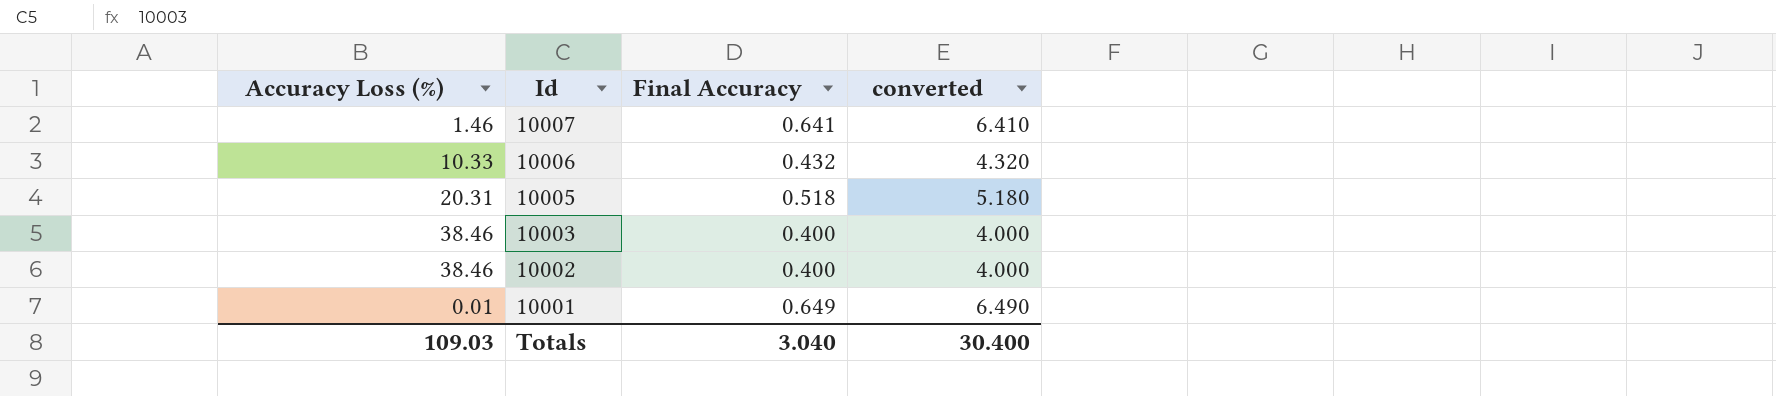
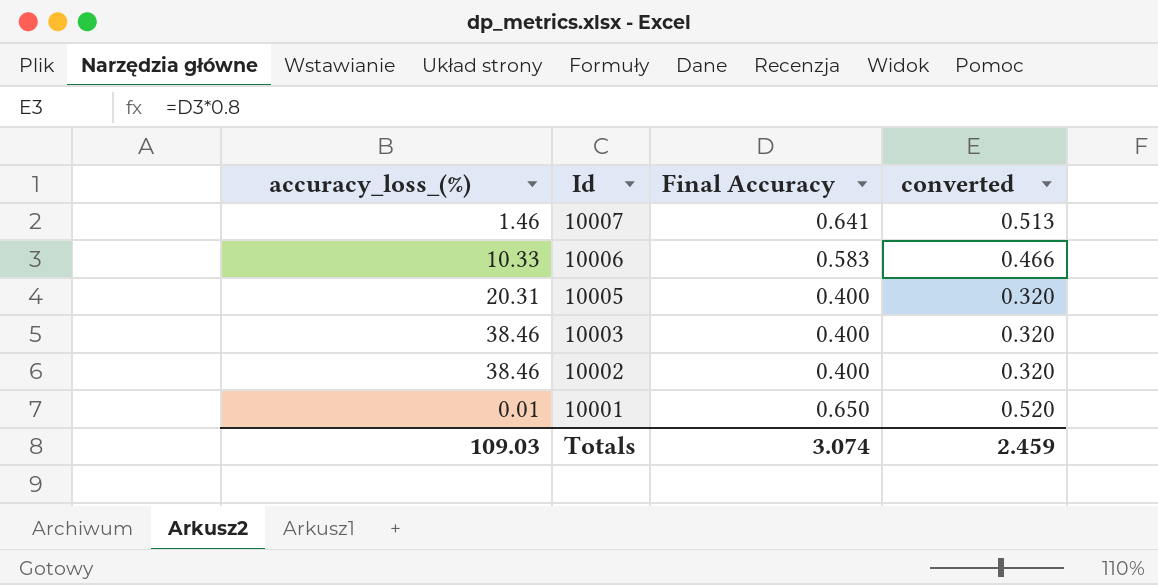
column name: Accuracy Loss (%) -> accuracy_loss_(%)
column converted | formula: [Final Accuracy] * 10 -> [Final Accuracy] * 0.8
10006 | Final Accuracy: 0.432 -> 0.583
10005 | Final Accuracy: 0.518 -> 0.400
10001 | Final Accuracy: 0.649 -> 0.650
Totals | Final Accuracy: 3.040 -> 3.074
Totals | converted: 30.400 -> 2.459

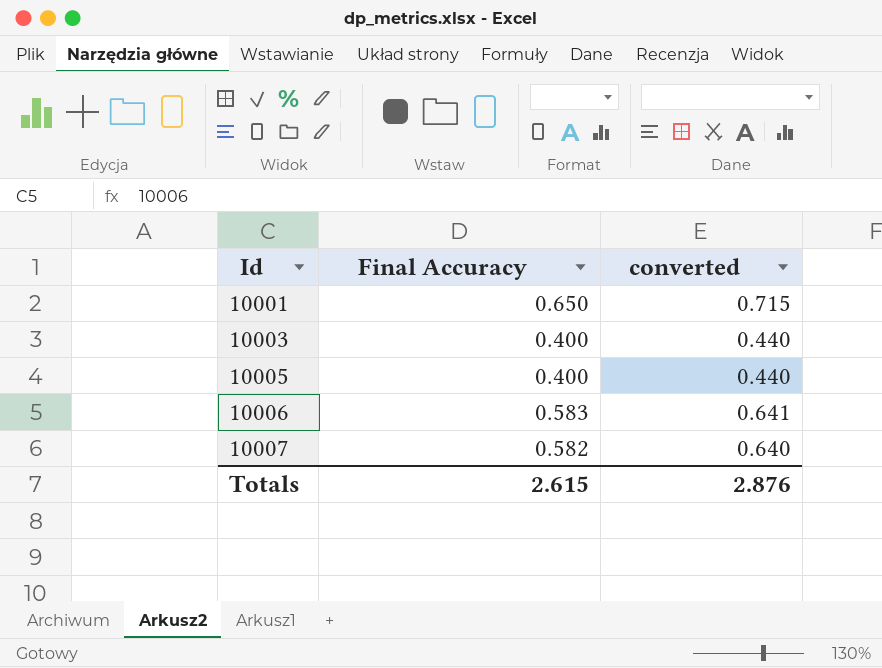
row order: Id descending -> Id ascending
column accuracy_loss_(%) | position: 1 -> none
column converted | formula: [Final Accuracy] * 0.8 -> [Final Accuracy] * 1.1
row 10002: 38.46 | 0.400 | 0.320 -> none
10007 | Final Accuracy: 0.641 -> 0.582
Totals | Final Accuracy: 3.074 -> 2.615
Totals | converted: 2.459 -> 2.876

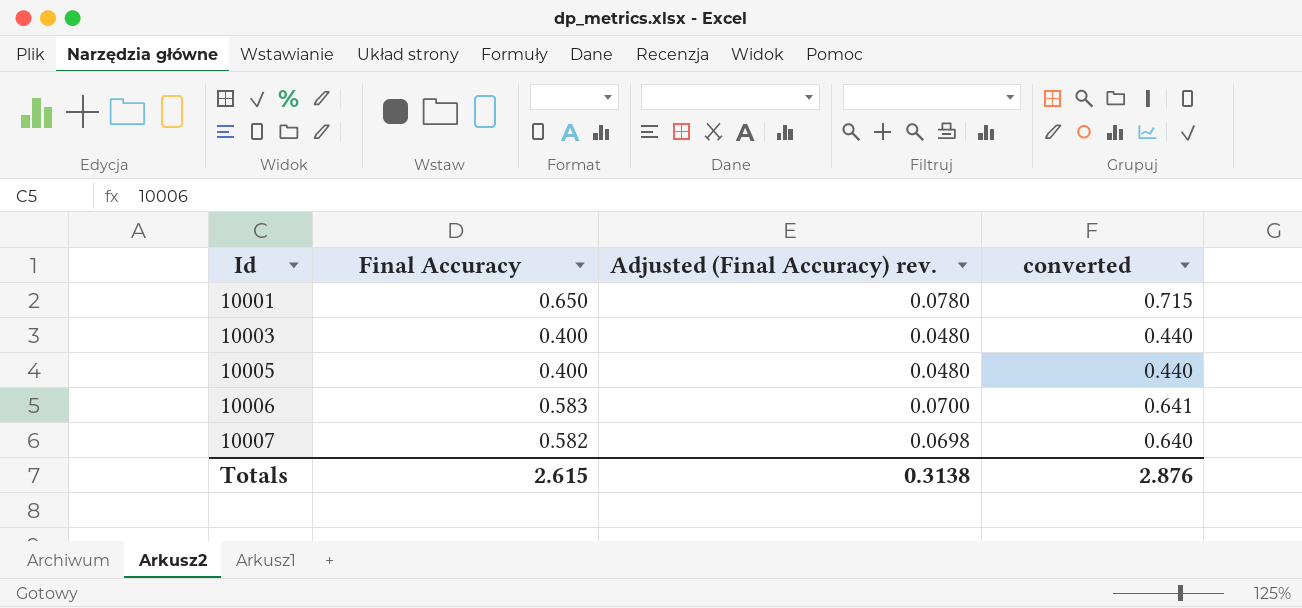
column Adjusted (Final Accuracy) rev. | formula: none -> [Final Accuracy] * 0.12

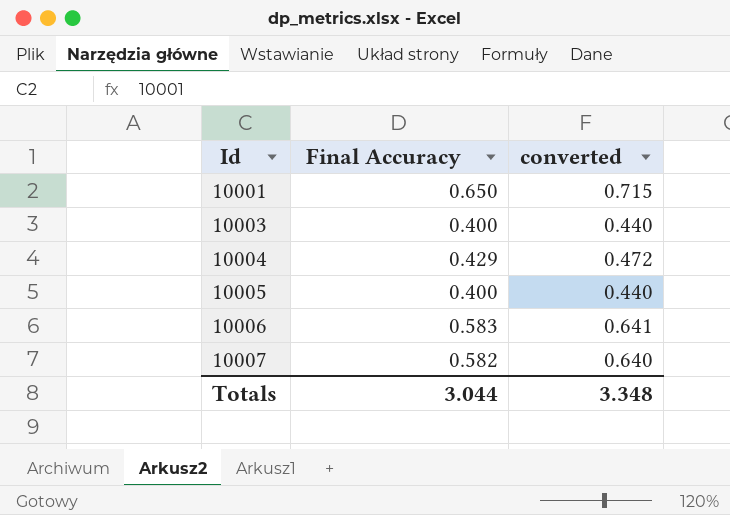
column Adjusted (Final Accuracy) rev. | formula: [Final Accuracy] * 0.12 -> none
row 10004: none -> 0.429 | 0.472
Totals | Final Accuracy: 2.615 -> 3.044
Totals | converted: 2.876 -> 3.348

